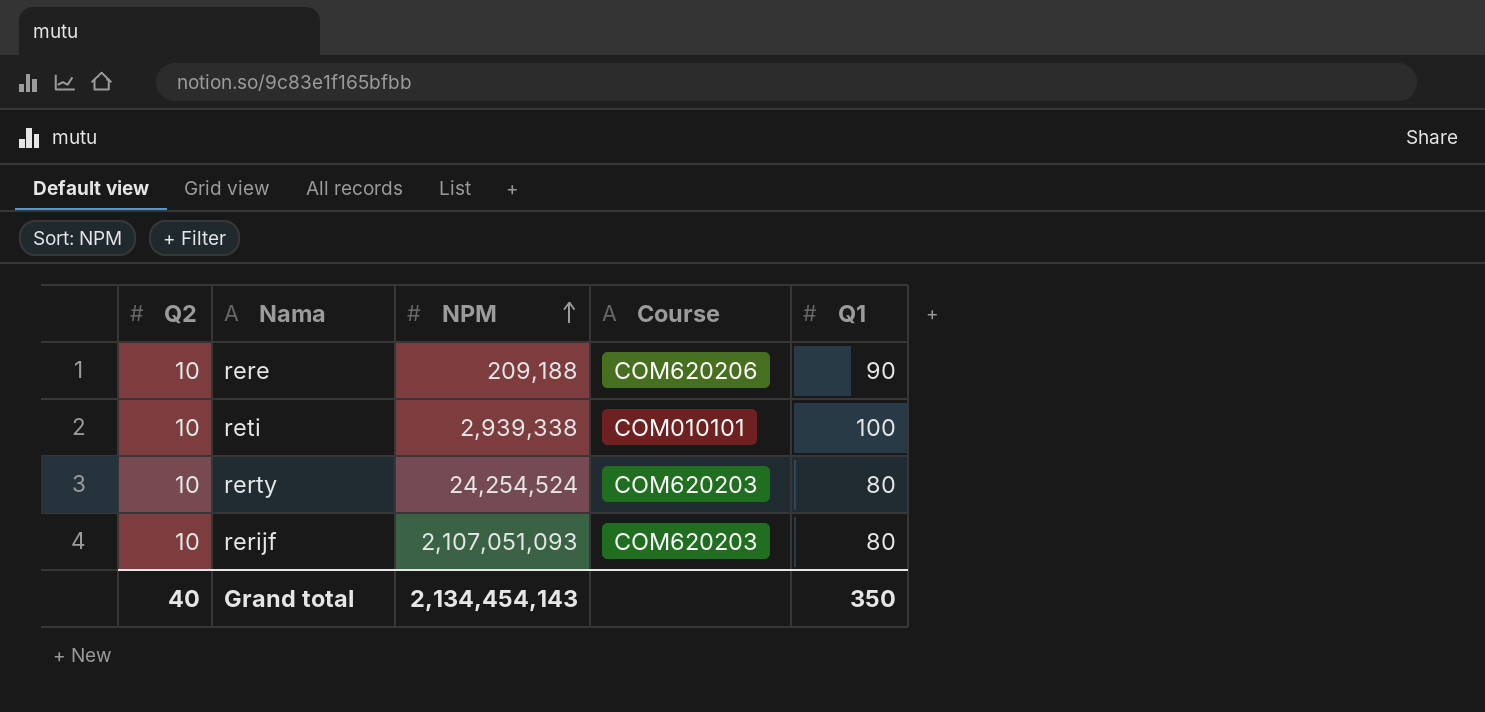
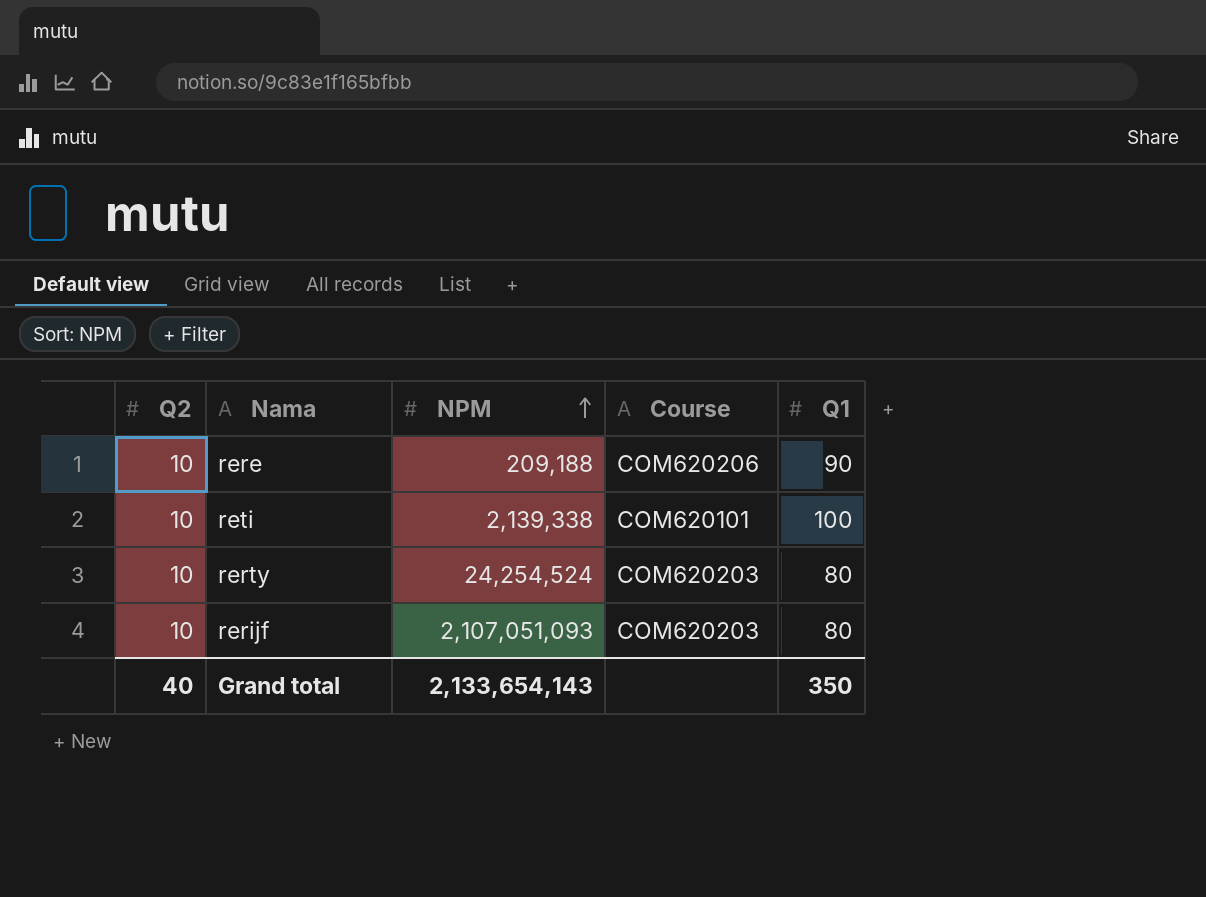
reti | NPM: 2,939,338 -> 2,139,338
reti | Course: COM010101 -> COM620101
Grand total | NPM: 2,134,454,143 -> 2,133,654,143

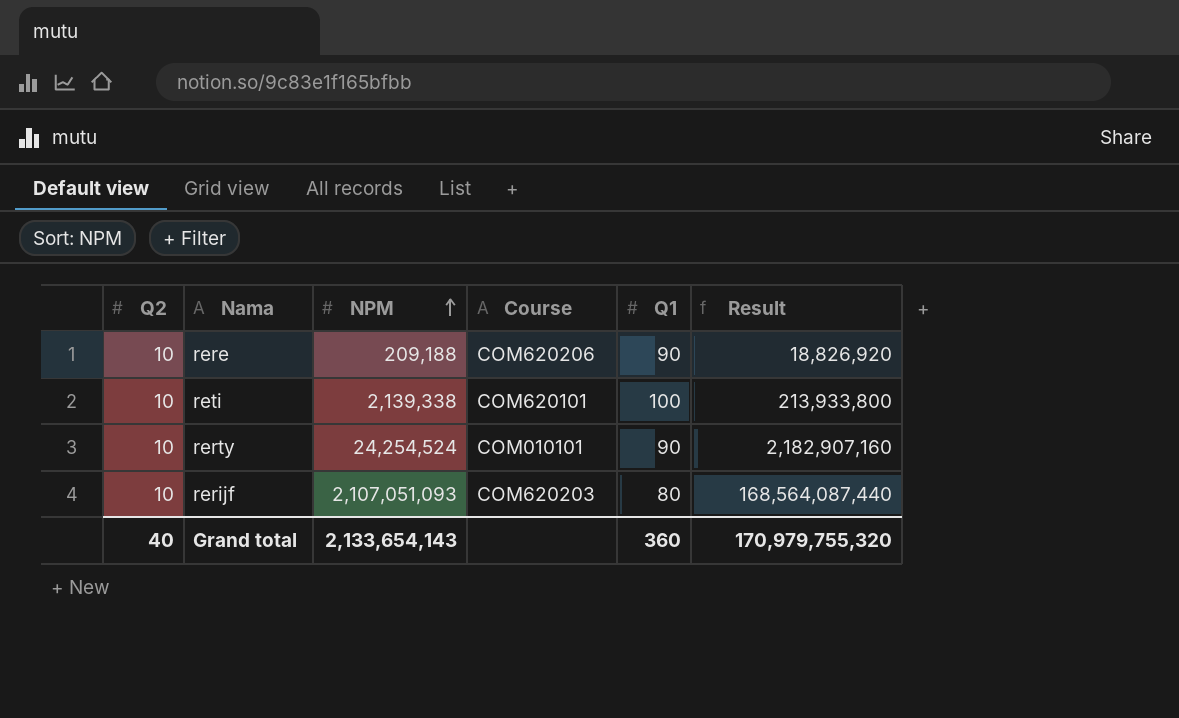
column Result | formula: none -> [NPM] * [Q1]
rerty | Course: COM620203 -> COM010101
rerty | Q1: 80 -> 90
Grand total | Q1: 350 -> 360

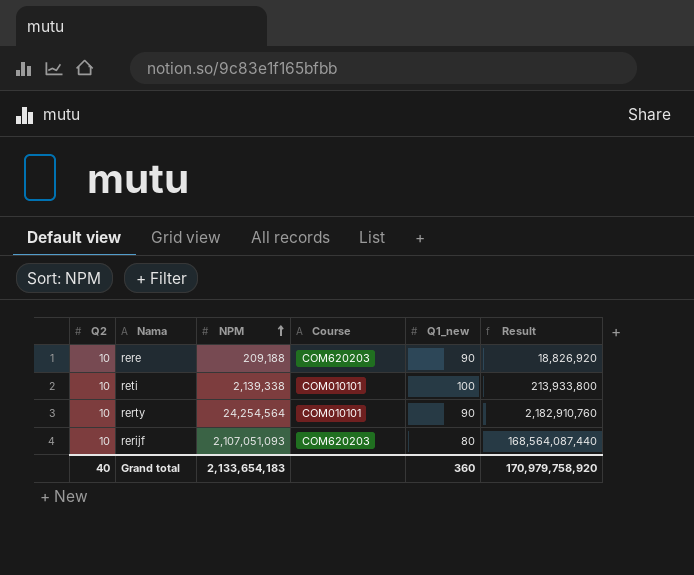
column name: Q1 -> Q1_new
rere | Course: COM620206 -> COM620203
reti | Course: COM620101 -> COM010101
rerty | NPM: 24,254,524 -> 24,254,564
rerty | Result: 2,182,907,160 -> 2,182,910,760
Grand total | NPM: 2,133,654,143 -> 2,133,654,183
Grand total | Result: 170,979,755,320 -> 170,979,758,920

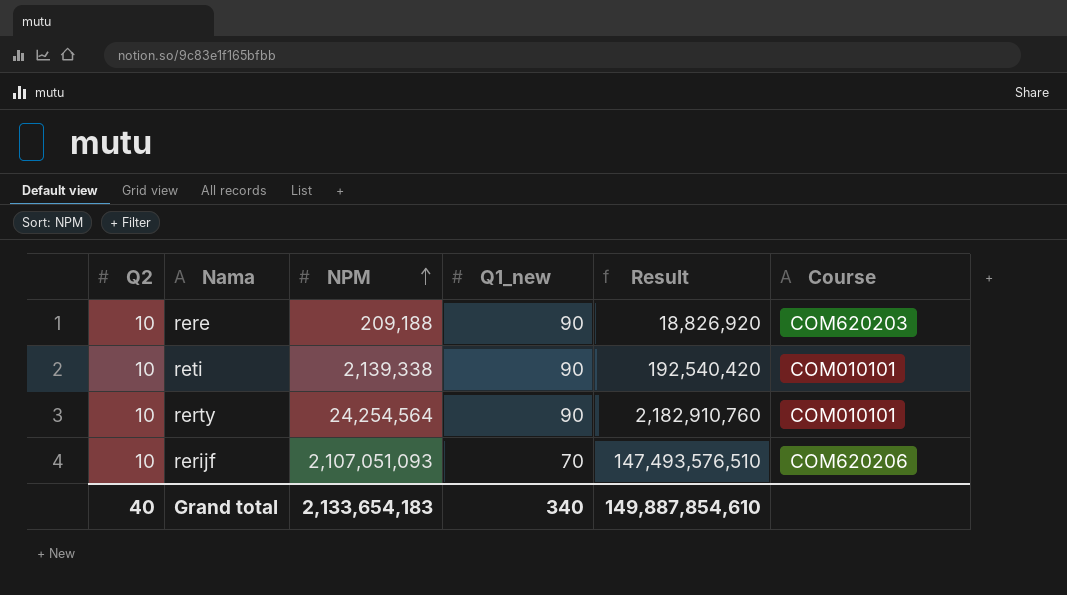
column Course | position: 4 -> 6
reti | Q1_new: 100 -> 90
reti | Result: 213,933,800 -> 192,540,420
rerijf | Q1_new: 80 -> 70
rerijf | Result: 168,564,087,440 -> 147,493,576,510
rerijf | Course: COM620203 -> COM620206
Grand total | Q1_new: 360 -> 340
Grand total | Result: 170,979,758,920 -> 149,887,854,610

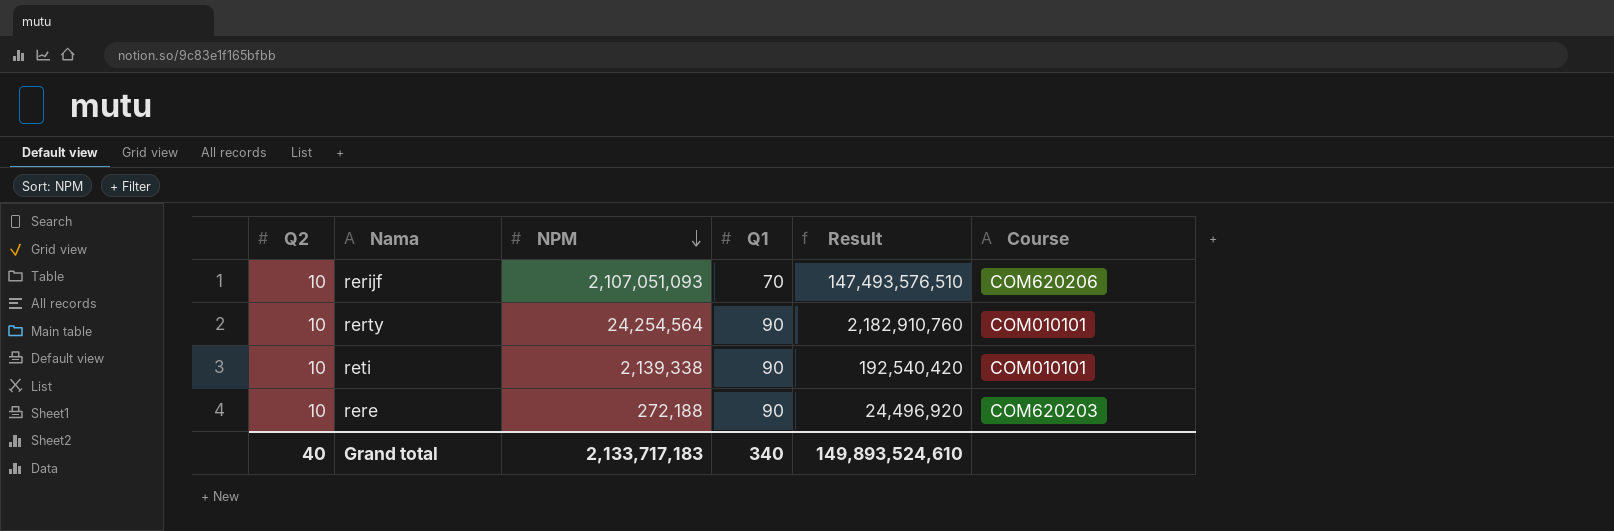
row order: NPM ascending -> NPM descending
column name: Q1_new -> Q1
rere | NPM: 209,188 -> 272,188
rere | Result: 18,826,920 -> 24,496,920
Grand total | NPM: 2,133,654,183 -> 2,133,717,183
Grand total | Result: 149,887,854,610 -> 149,893,524,610

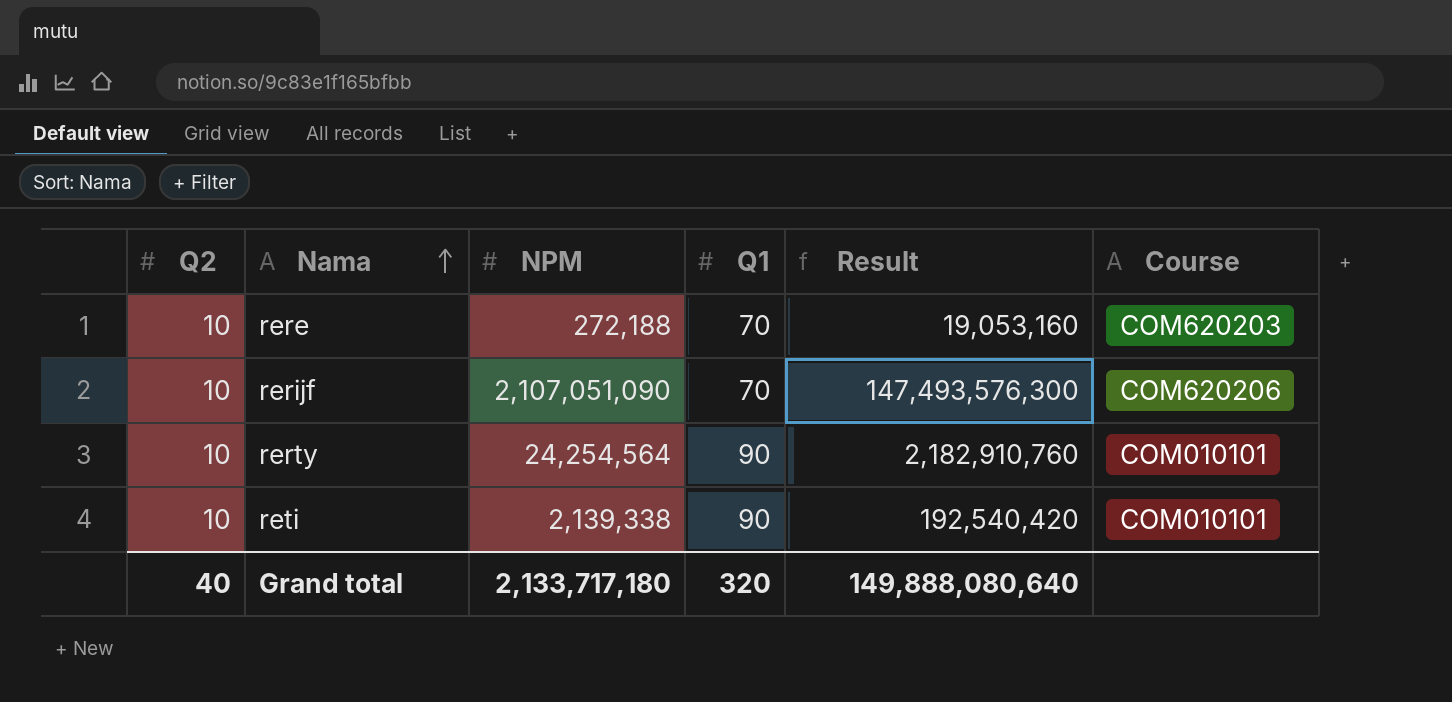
row order: NPM descending -> Nama ascending
rere | Q1: 90 -> 70
rere | Result: 24,496,920 -> 19,053,160
rerijf | NPM: 2,107,051,093 -> 2,107,051,090
rerijf | Result: 147,493,576,510 -> 147,493,576,300
Grand total | NPM: 2,133,717,183 -> 2,133,717,180
Grand total | Q1: 340 -> 320
Grand total | Result: 149,893,524,610 -> 149,888,080,640

